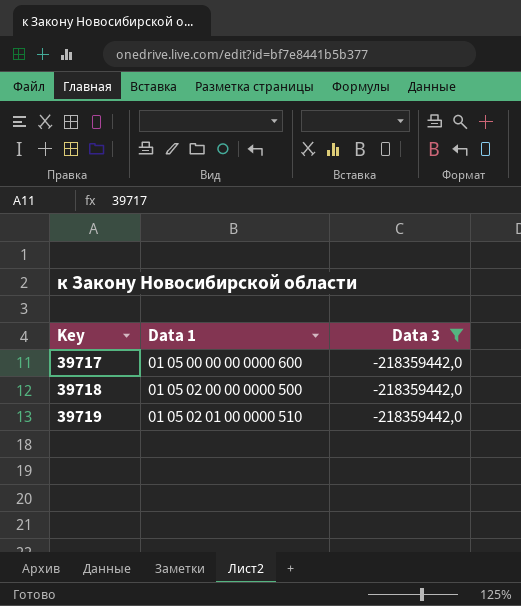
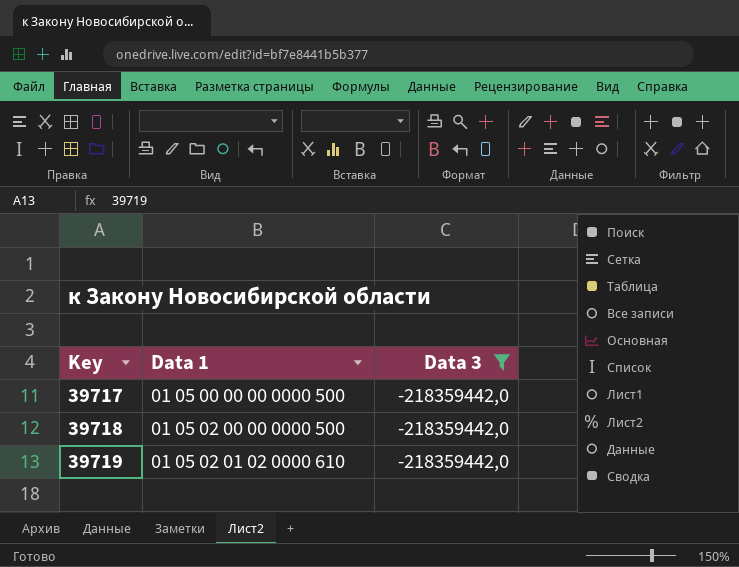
39717 | Data 1: 01 05 00 00 00 0000 600 -> 01 05 00 00 00 0000 500
39719 | Data 1: 01 05 02 01 00 0000 510 -> 01 05 02 01 02 0000 610

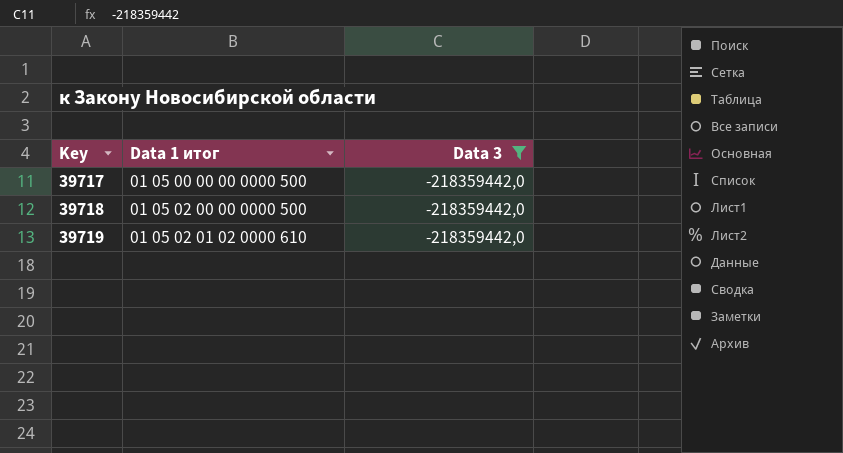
column name: Data 1 -> Data 1 итог

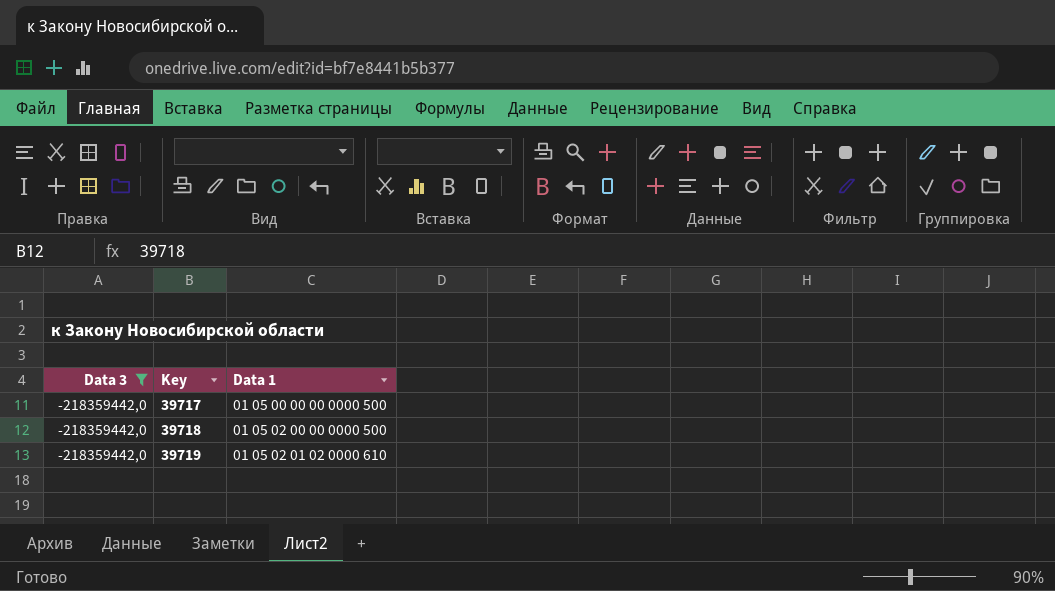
column Data 3 | position: 3 -> 1
column name: Data 1 итог -> Data 1

